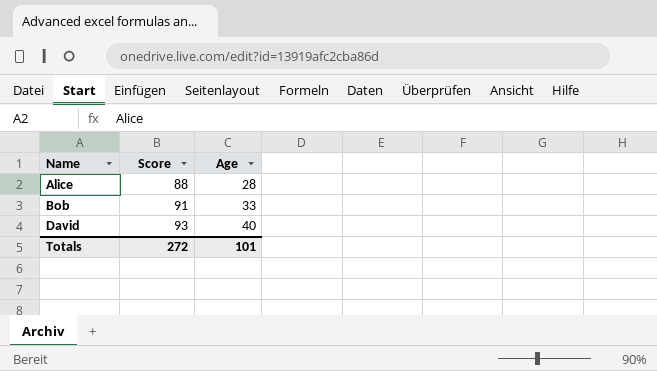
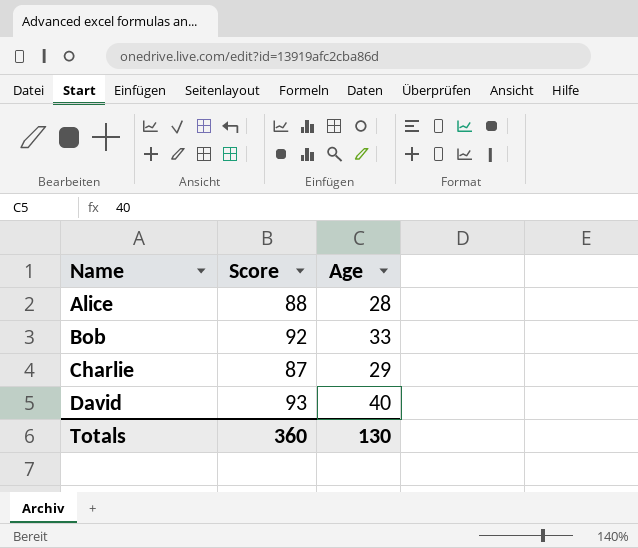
Bob | Score: 91 -> 92
row Charlie: none -> 87 | 29
Totals | Score: 272 -> 360
Totals | Age: 101 -> 130

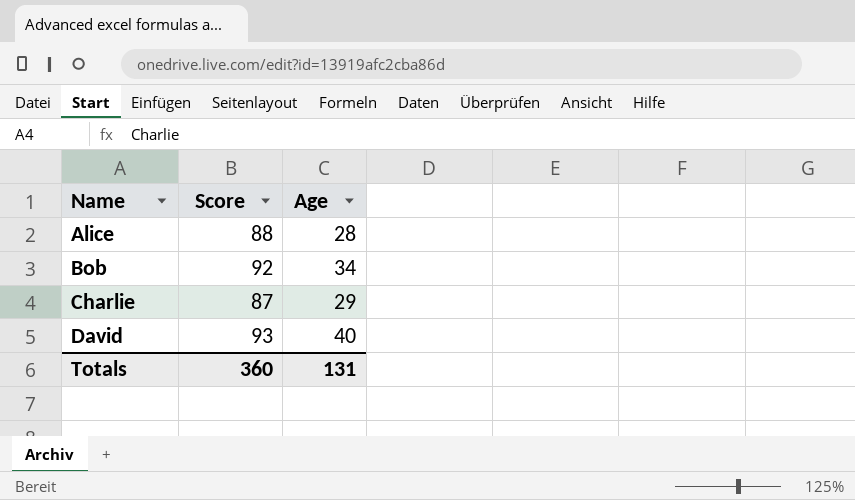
Bob | Age: 33 -> 34
Totals | Age: 130 -> 131

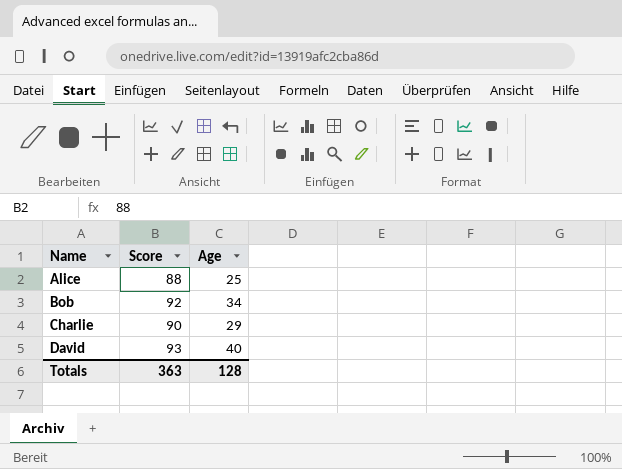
Alice | Age: 28 -> 25
Charlie | Score: 87 -> 90
Totals | Score: 360 -> 363
Totals | Age: 131 -> 128

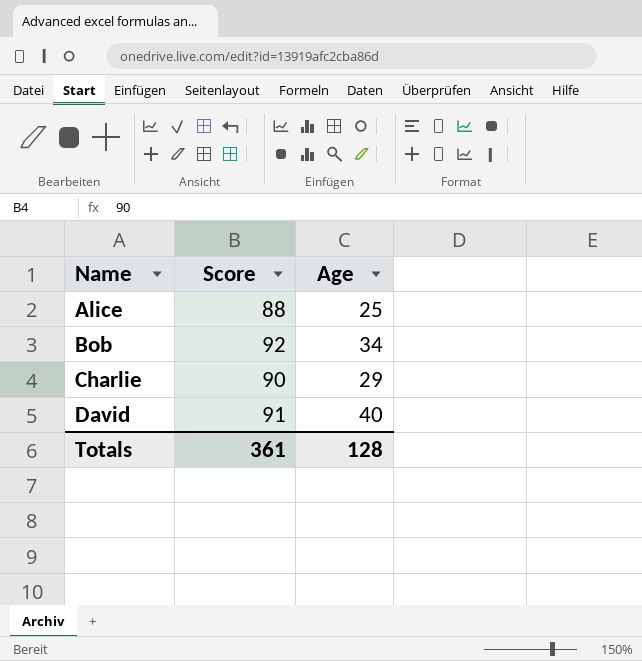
David | Score: 93 -> 91
Totals | Score: 363 -> 361

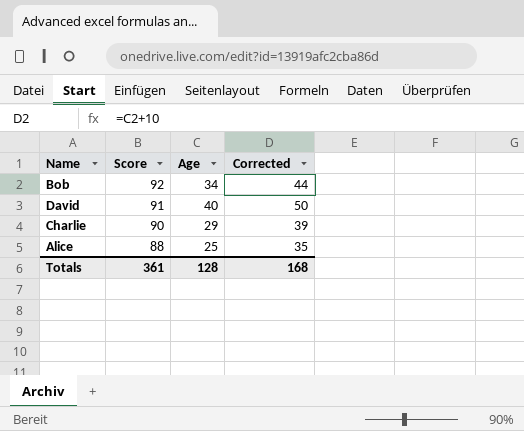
row order: Name ascending -> Score descending
column Corrected | formula: none -> [Age] + 10

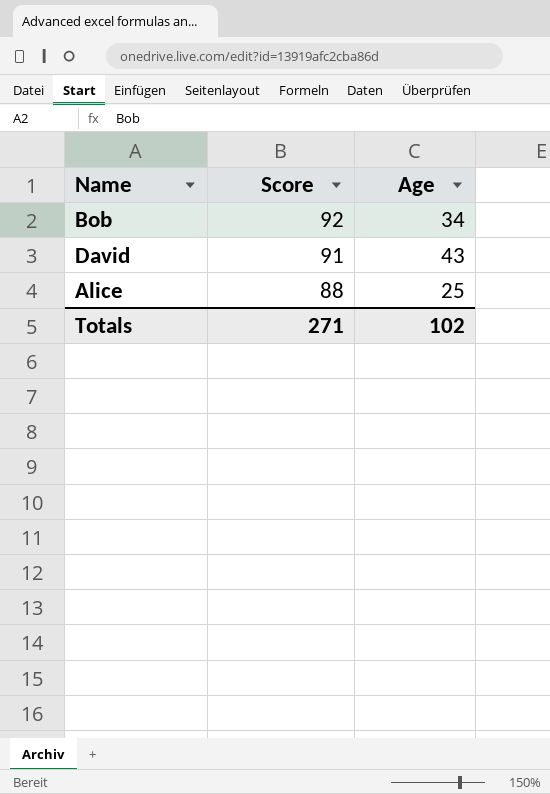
column Corrected | formula: [Age] + 10 -> none
row Charlie: 90 | 29 | 39 -> none
David | Age: 40 -> 43
Totals | Score: 361 -> 271
Totals | Age: 128 -> 102

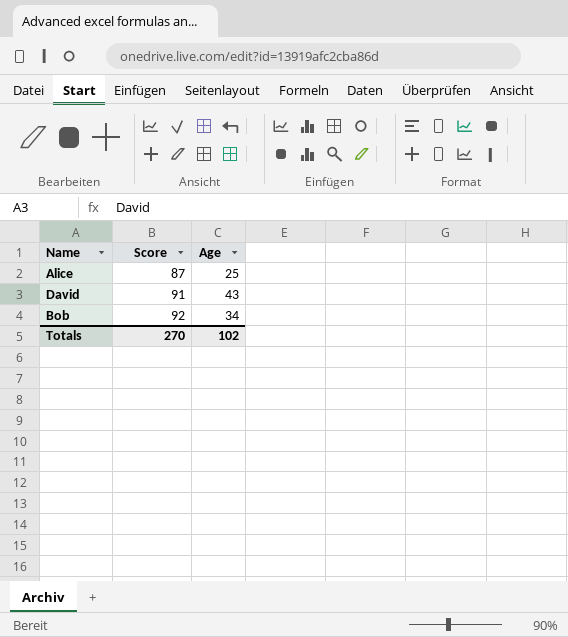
row order: Score descending -> Score ascending
Alice | Score: 88 -> 87
Totals | Score: 271 -> 270

